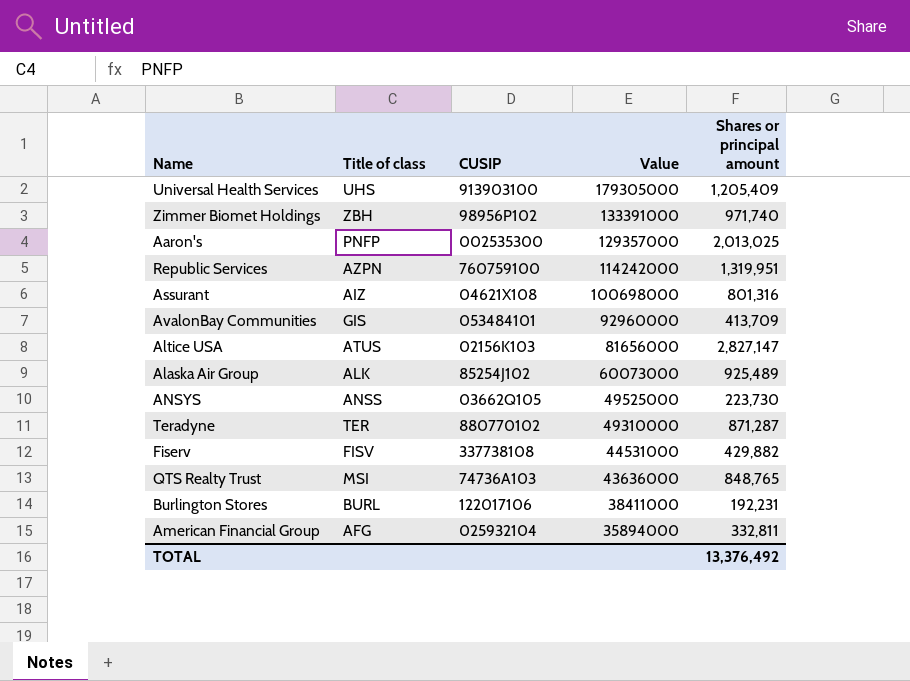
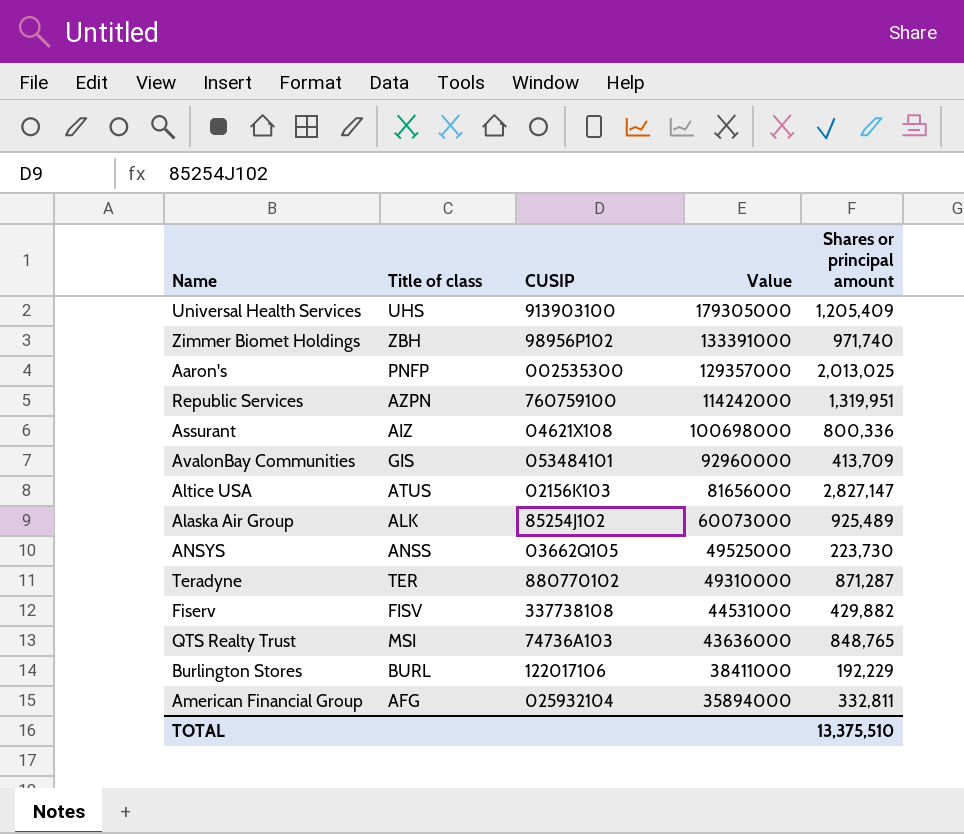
Assurant | Shares or principal amount: 801,316 -> 800,336
Burlington Stores | Shares or principal amount: 192,231 -> 192,229
TOTAL | Shares or principal amount: 13,376,492 -> 13,375,510

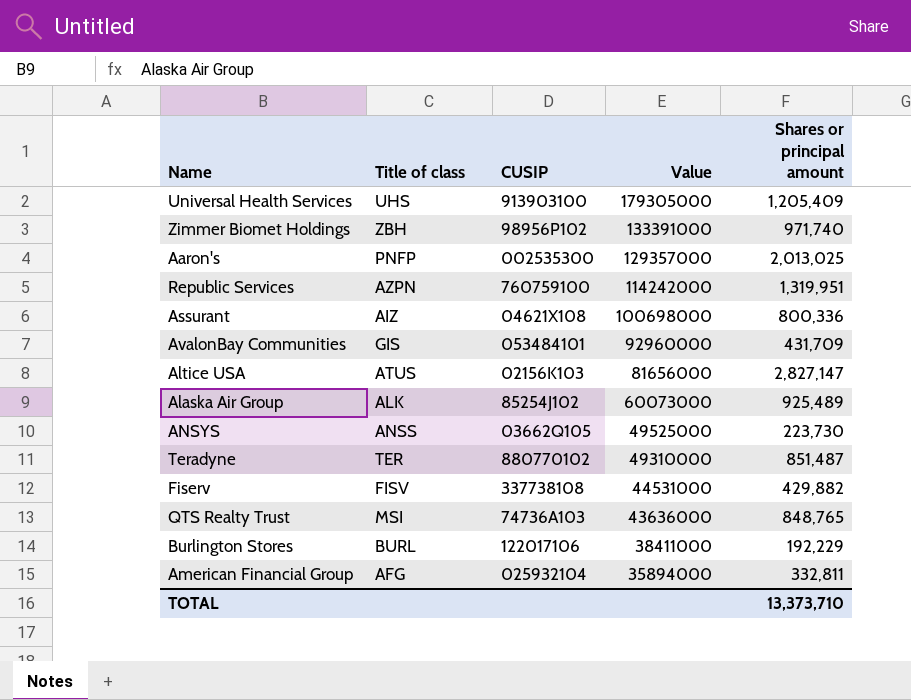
AvalonBay Communities | Shares or principal amount: 413,709 -> 431,709
Teradyne | Shares or principal amount: 871,287 -> 851,487
TOTAL | Shares or principal amount: 13,375,510 -> 13,373,710

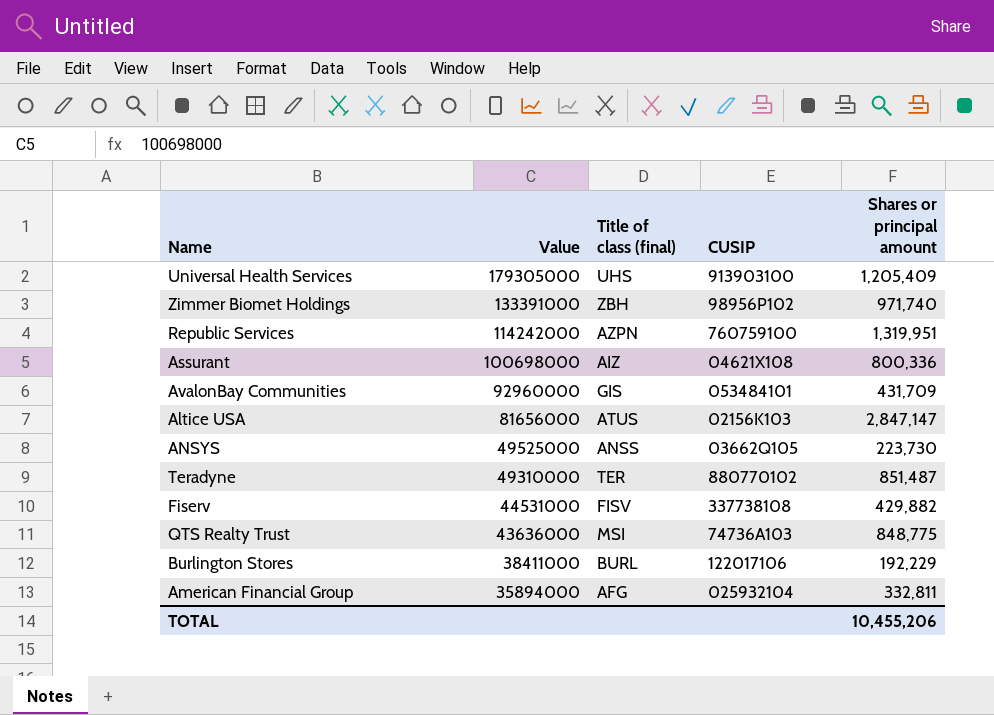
column Value | position: 4 -> 2
column name: Title of class -> Title of class (final)
row Aaron's: PNFP | 002535300 | 129357000 | 2,013,025 -> none
row Alaska Air Group: ALK | 85254J102 | 60073000 | 925,489 -> none
Altice USA | Shares or principal amount: 2,827,147 -> 2,847,147
QTS Realty Trust | Shares or principal amount: 848,765 -> 848,775
TOTAL | Shares or principal amount: 13,373,710 -> 10,455,206

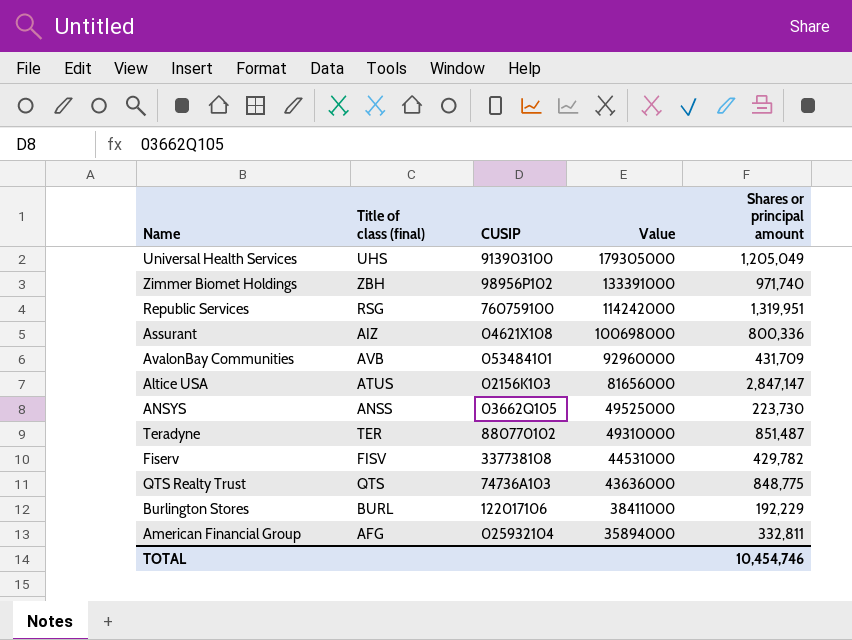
column Value | position: 2 -> 4
Universal Health Services | Shares or principal amount: 1,205,409 -> 1,205,049
Republic Services | Title of class (final): AZPN -> RSG
AvalonBay Communities | Title of class (final): GIS -> AVB
Fiserv | Shares or principal amount: 429,882 -> 429,782
QTS Realty Trust | Title of class (final): MSI -> QTS
TOTAL | Shares or principal amount: 10,455,206 -> 10,454,746

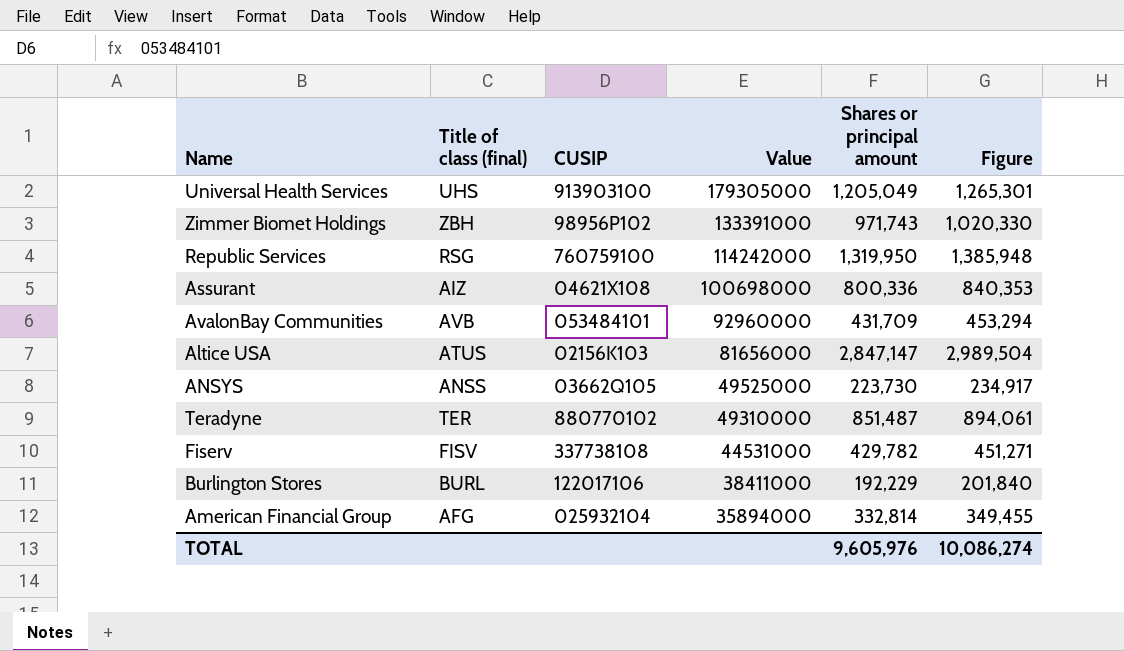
column Figure | formula: none -> [Shares or principal amount] * 1.05
row QTS Realty Trust: QTS | 74736A103 | 43636000 | 848,775 -> none
Zimmer Biomet Holdings | Shares or principal amount: 971,740 -> 971,743
Republic Services | Shares or principal amount: 1,319,951 -> 1,319,950
American Financial Group | Shares or principal amount: 332,811 -> 332,814
TOTAL | Shares or principal amount: 10,454,746 -> 9,605,976

